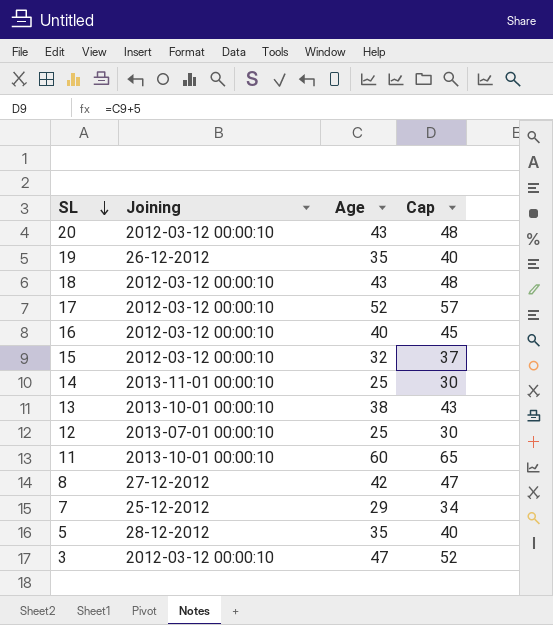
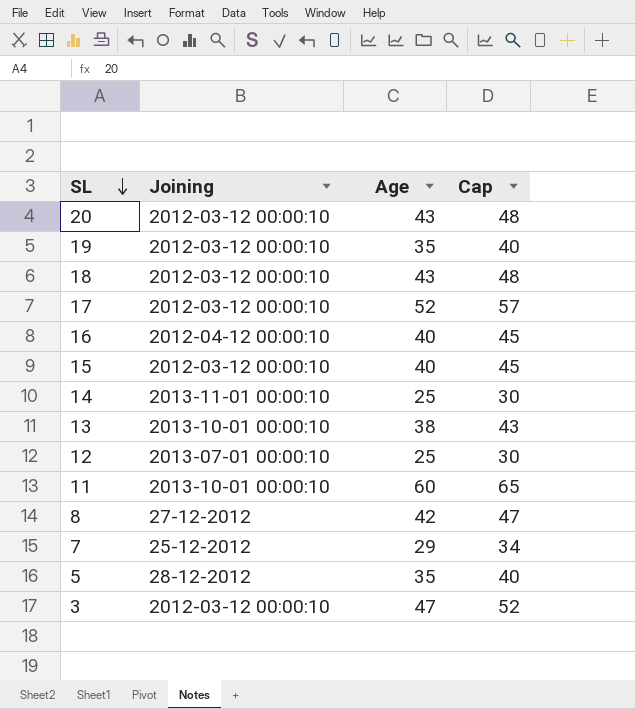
19 | Joining: 26-12-2012 -> 2012-03-12 00:00:10
16 | Joining: 2012-03-12 00:00:10 -> 2012-04-12 00:00:10
15 | Age: 32 -> 40
15 | Cap: 37 -> 45

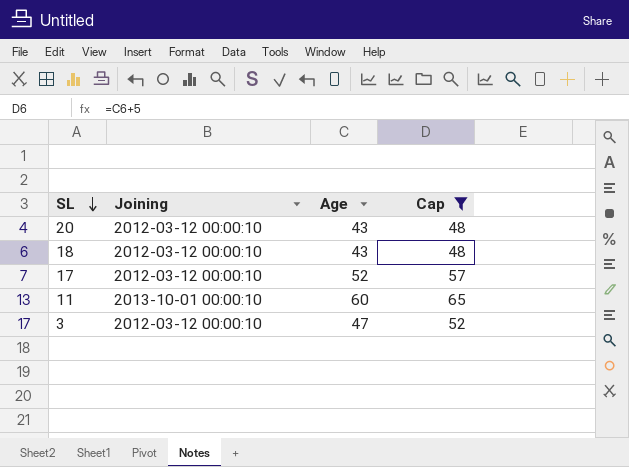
filter: none -> Cap >= 48

